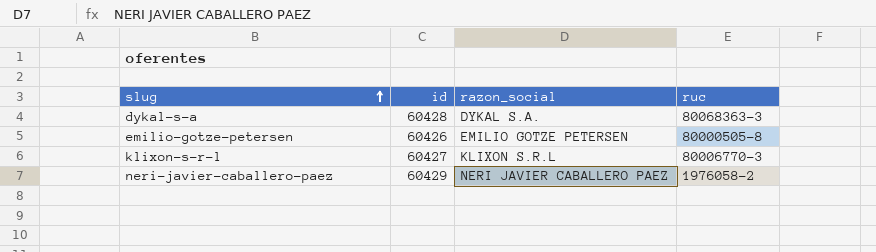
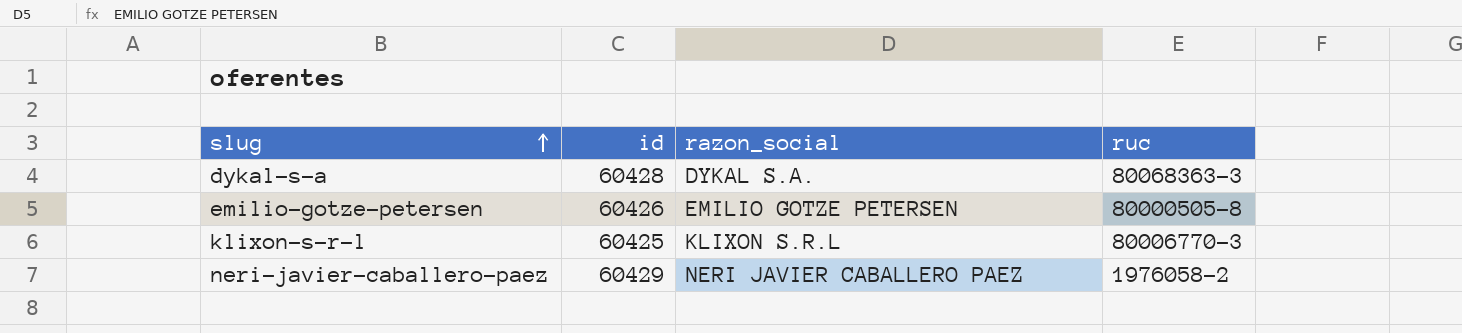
klixon-s-r-l | id: 60427 -> 60425

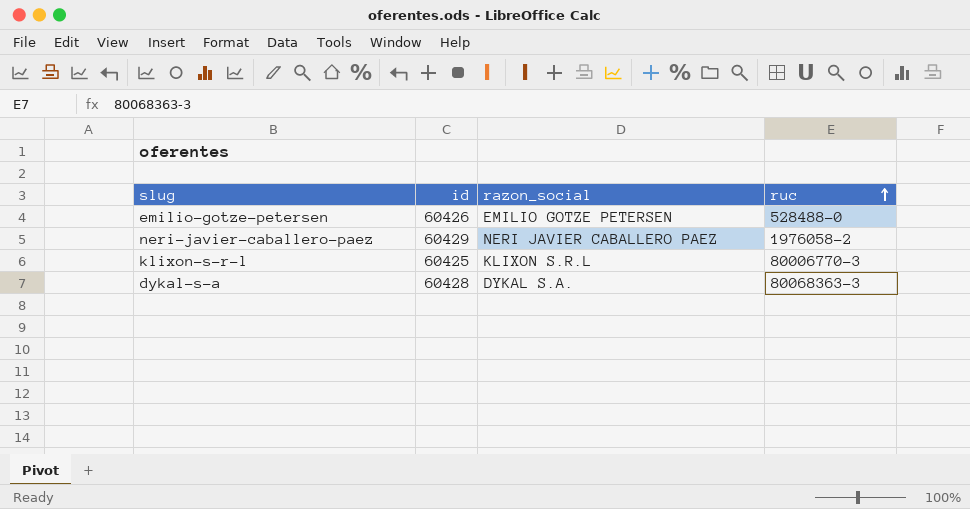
row order: slug ascending -> ruc ascending
emilio-gotze-petersen | ruc: 80000505-8 -> 528488-0

